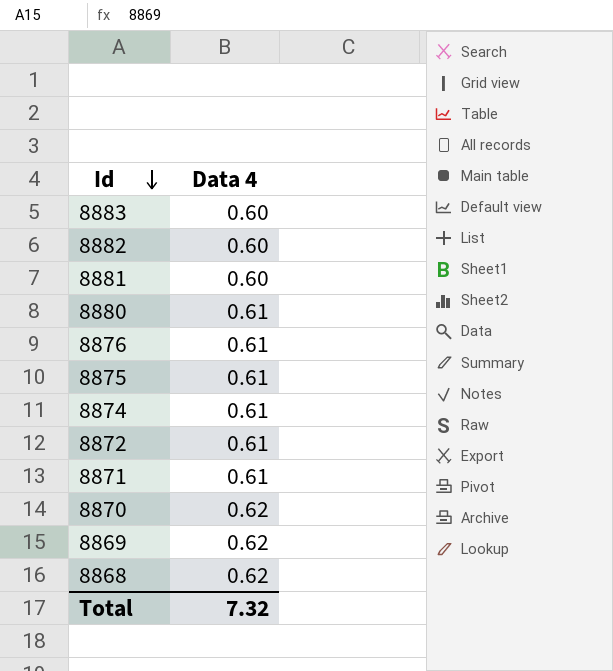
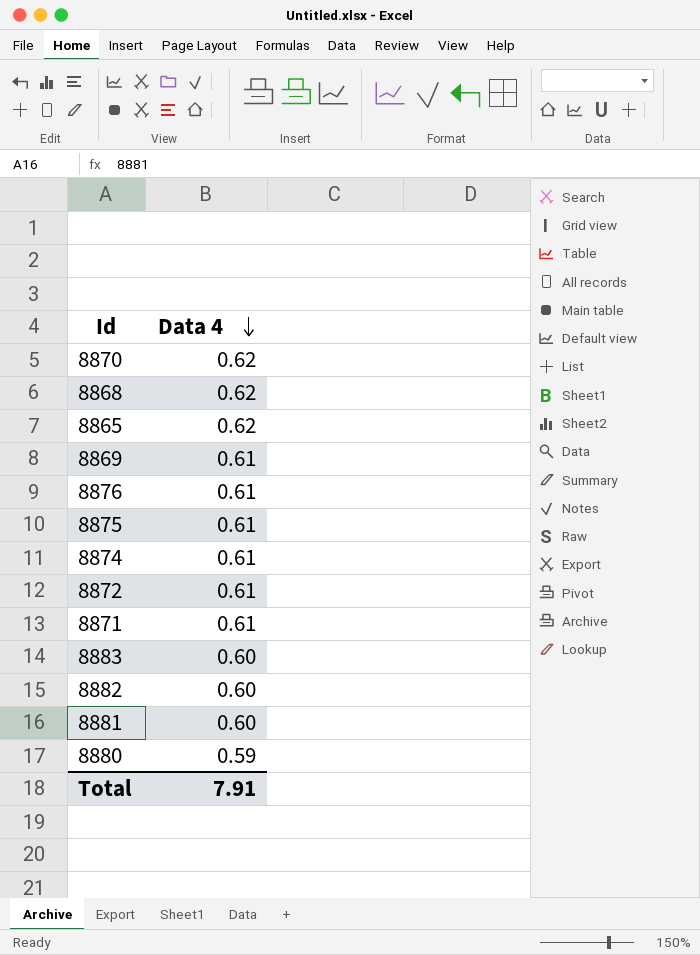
row order: Id descending -> Data 4 descending
row 8865: none -> 0.62
8869 | Data 4: 0.62 -> 0.61
8880 | Data 4: 0.61 -> 0.59
Total | Data 4: 7.32 -> 7.91

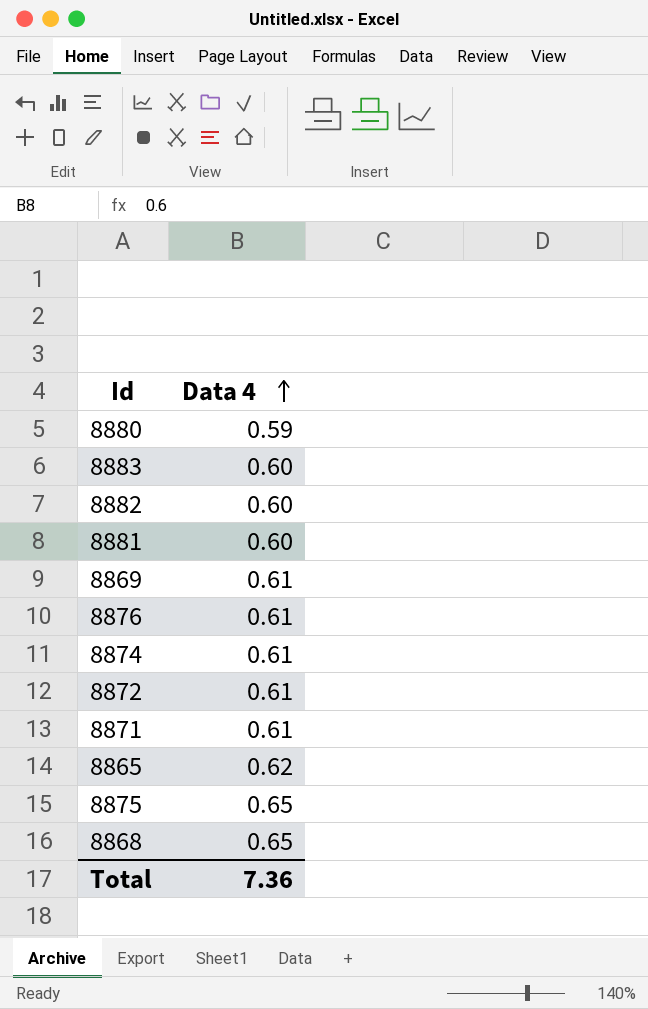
row order: Data 4 descending -> Data 4 ascending
row 8870: 0.62 -> none
8875 | Data 4: 0.61 -> 0.65
8868 | Data 4: 0.62 -> 0.65
Total | Data 4: 7.91 -> 7.36

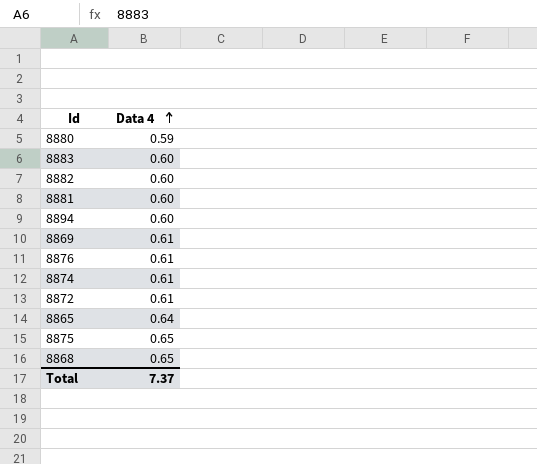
row 8871: 0.61 -> none
row 8894: none -> 0.60
8865 | Data 4: 0.62 -> 0.64
Total | Data 4: 7.36 -> 7.37

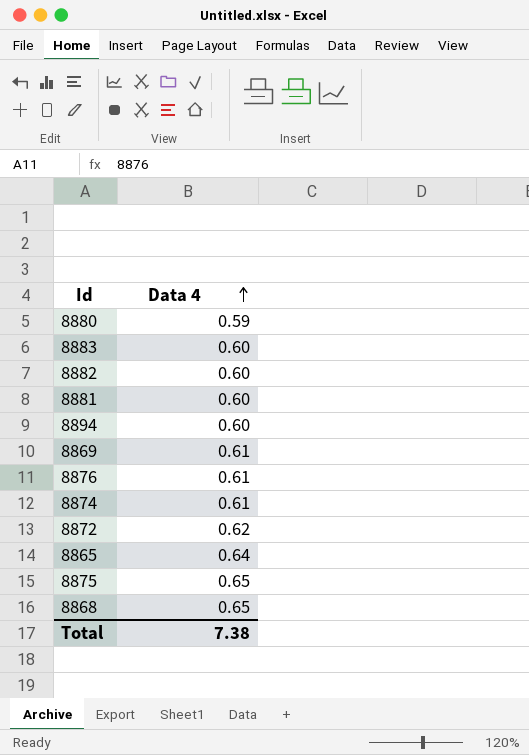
8872 | Data 4: 0.61 -> 0.62
Total | Data 4: 7.37 -> 7.38

